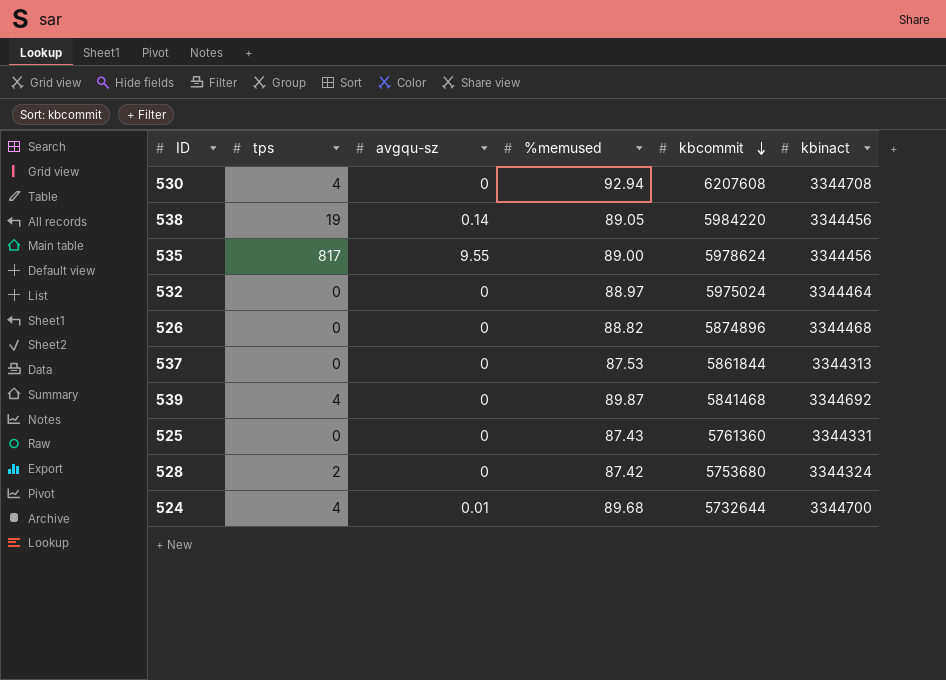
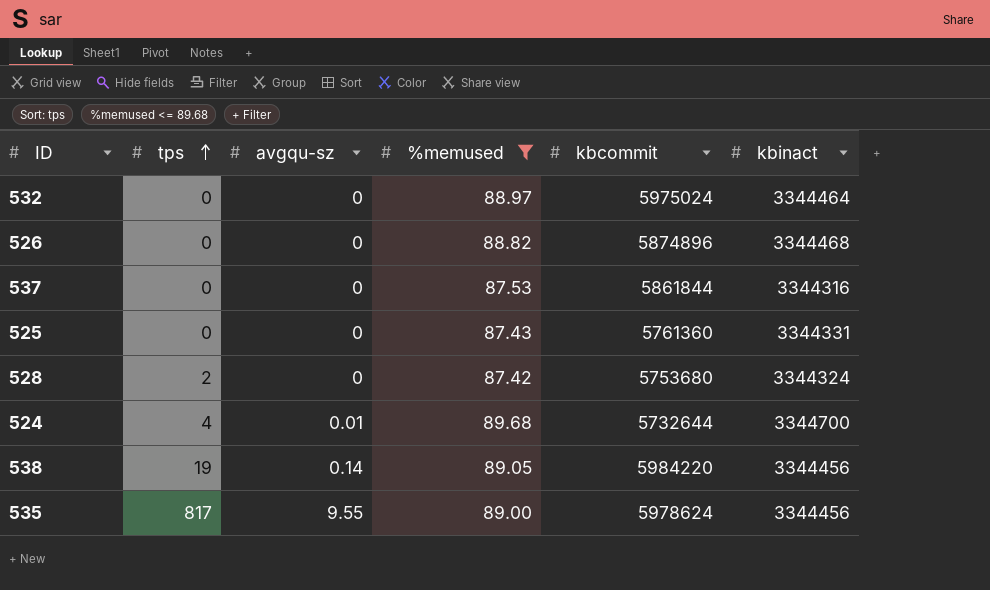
filter: none -> %memused <= 89.68
row order: kbcommit descending -> tps ascending
537 | kbinact: 3344313 -> 3344316

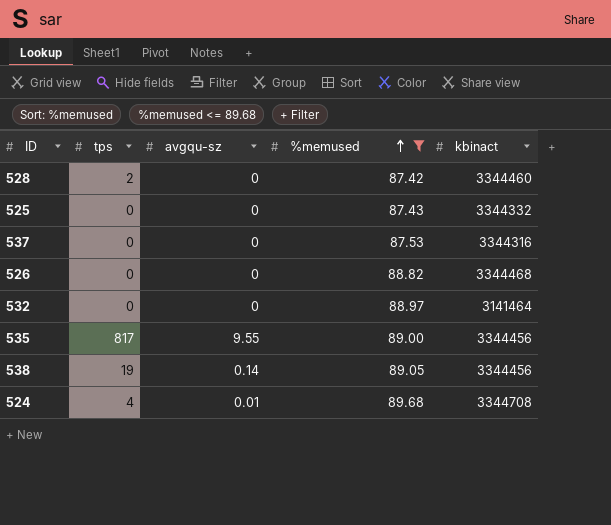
row order: tps ascending -> %memused ascending
column kbcommit | position: 5 -> none
528 | kbinact: 3344324 -> 3344460
525 | kbinact: 3344331 -> 3344332
532 | kbinact: 3344464 -> 3141464
524 | kbinact: 3344700 -> 3344708

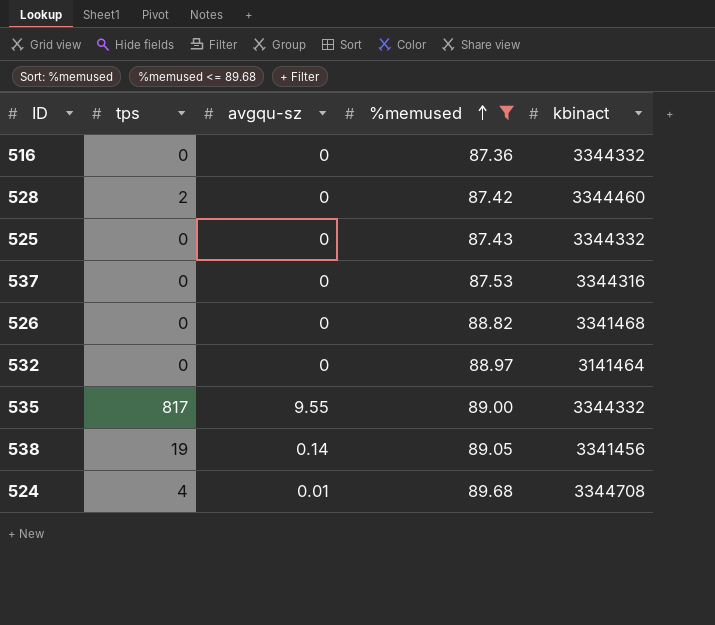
row 516: none -> 0 | 0 | 87.36 | 3344332
526 | kbinact: 3344468 -> 3341468
535 | kbinact: 3344456 -> 3344332
538 | kbinact: 3344456 -> 3341456

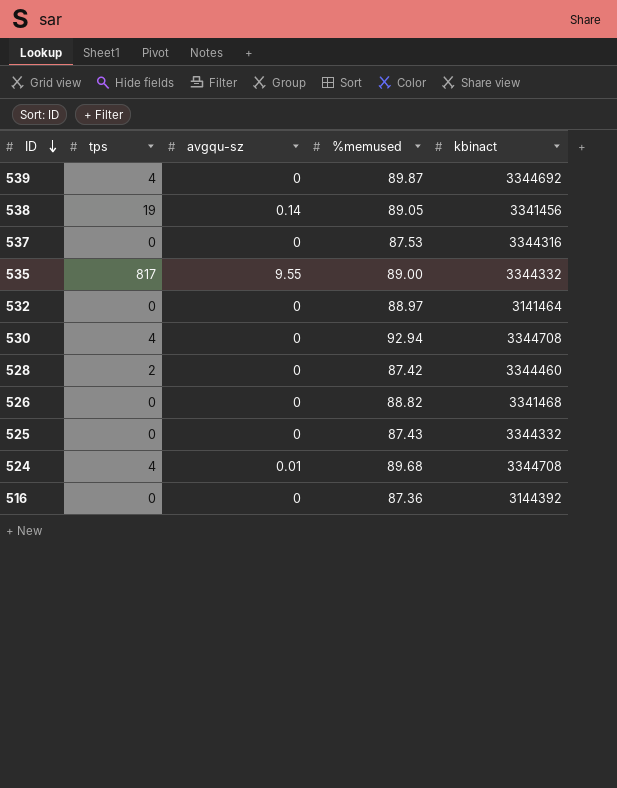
filter: %memused <= 89.68 -> none
row order: %memused ascending -> ID descending
516 | kbinact: 3344332 -> 3144392

